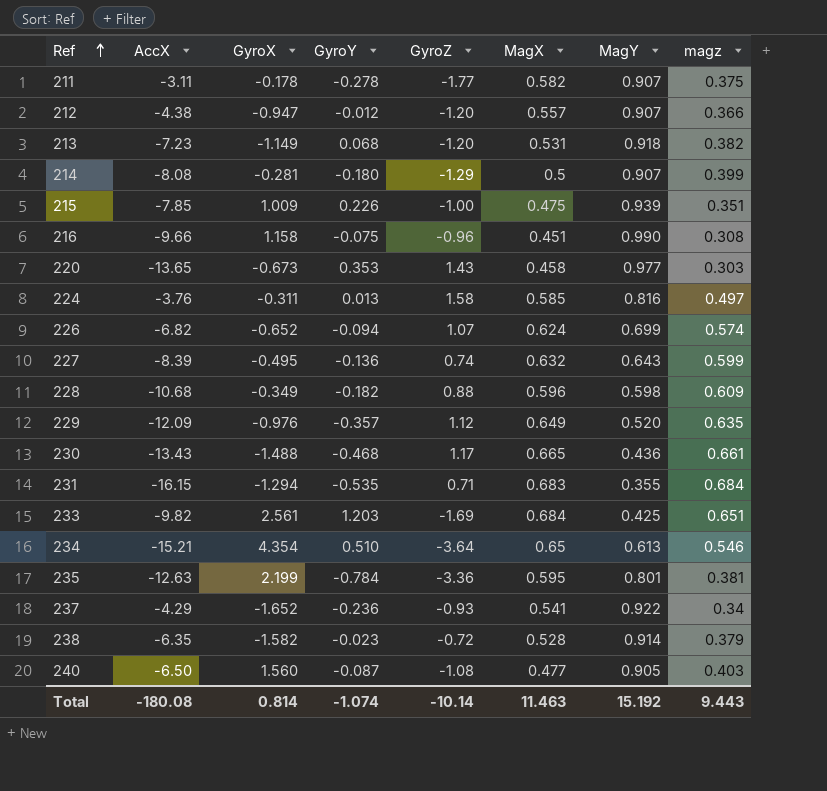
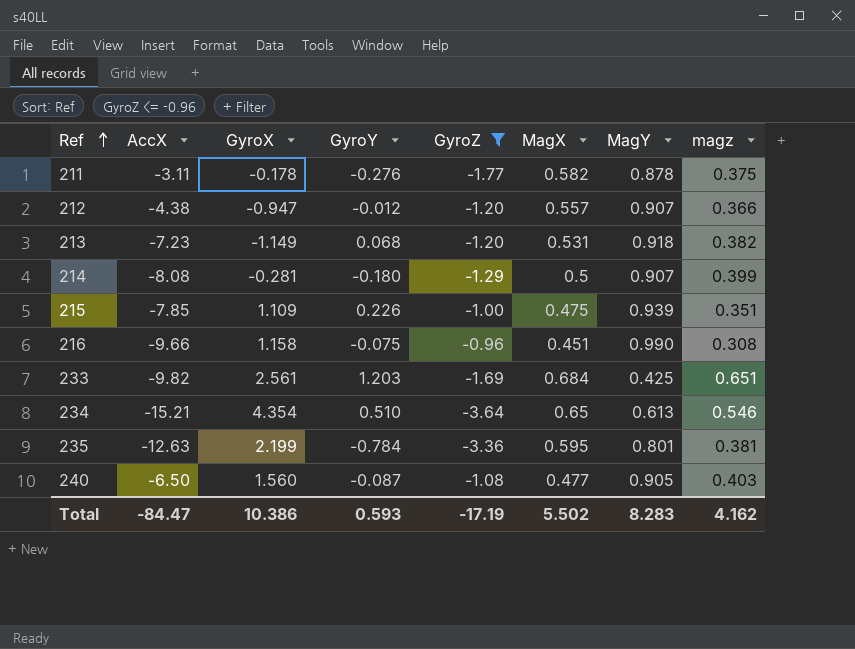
filter: none -> GyroZ <= -0.96
211 | GyroY: -0.278 -> -0.276
211 | MagY: 0.907 -> 0.878
215 | GyroX: 1.009 -> 1.109
Total | AccX: -180.08 -> -84.47
Total | GyroX: 0.814 -> 10.386
Total | GyroY: -1.074 -> 0.593
Total | GyroZ: -10.14 -> -17.19
Total | MagX: 11.463 -> 5.502
Total | MagY: 15.192 -> 8.283
Total | magz: 9.443 -> 4.162

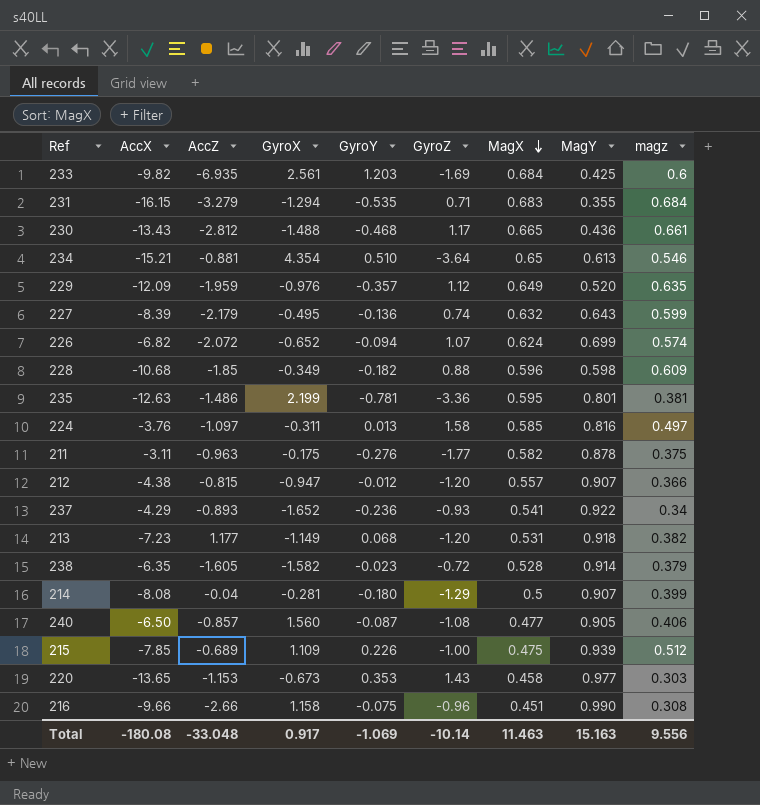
filter: GyroZ <= -0.96 -> none
row order: Ref ascending -> MagX descending
column AccZ | position: none -> 3
233 | magz: 0.651 -> 0.6
235 | GyroY: -0.784 -> -0.781
211 | GyroX: -0.178 -> -0.175
240 | magz: 0.403 -> 0.406
215 | magz: 0.351 -> 0.512
Total | AccX: -84.47 -> -180.08
Total | GyroX: 10.386 -> 0.917
Total | GyroY: 0.593 -> -1.069
Total | GyroZ: -17.19 -> -10.14
Total | MagX: 5.502 -> 11.463
Total | MagY: 8.283 -> 15.163
Total | magz: 4.162 -> 9.556

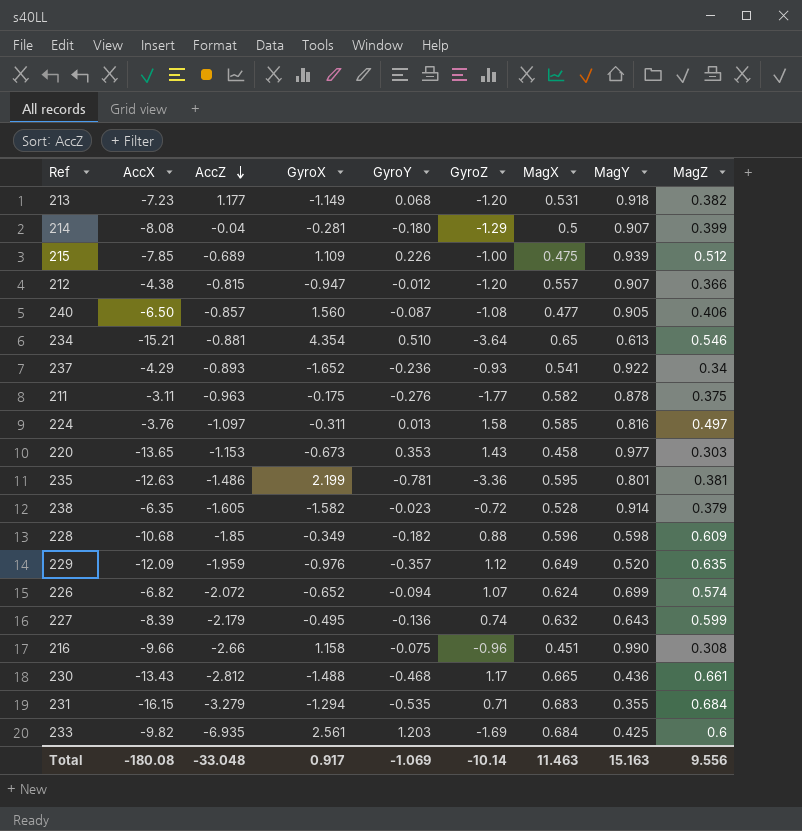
row order: MagX descending -> AccZ descending
column name: magz -> MagZ

